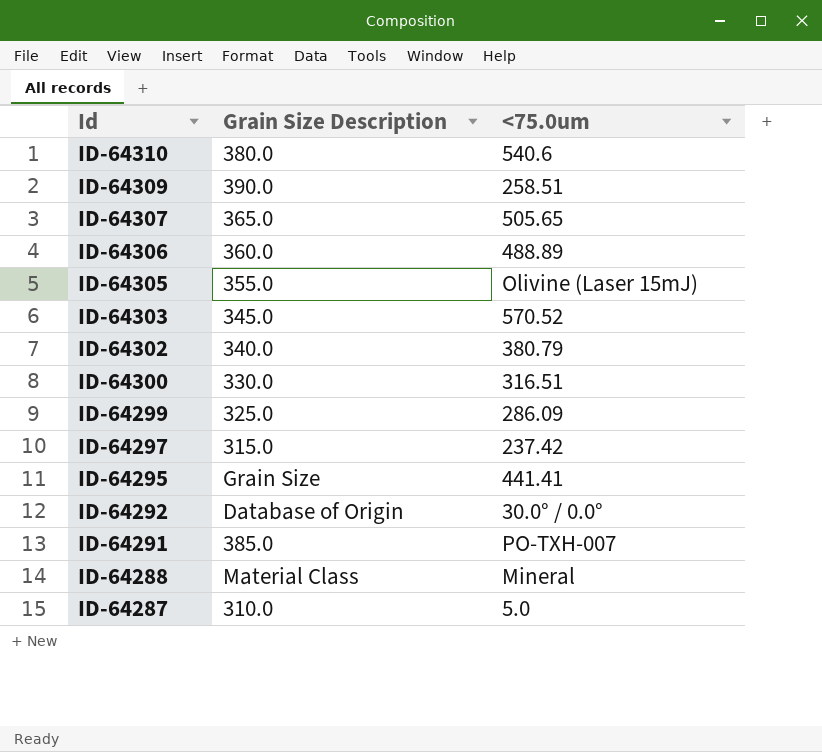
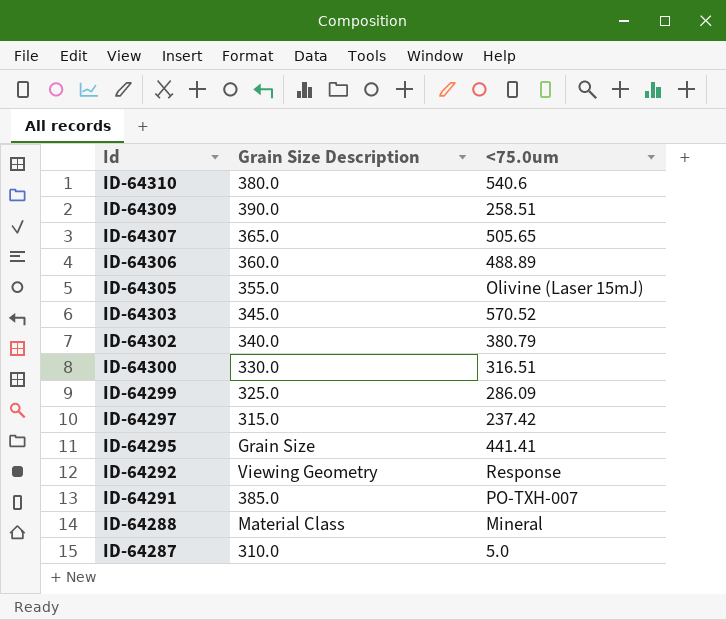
ID-64292 | Grain Size Description: Database of Origin -> Viewing Geometry
ID-64292 | <75.0um: 30.0° / 0.0° -> Response

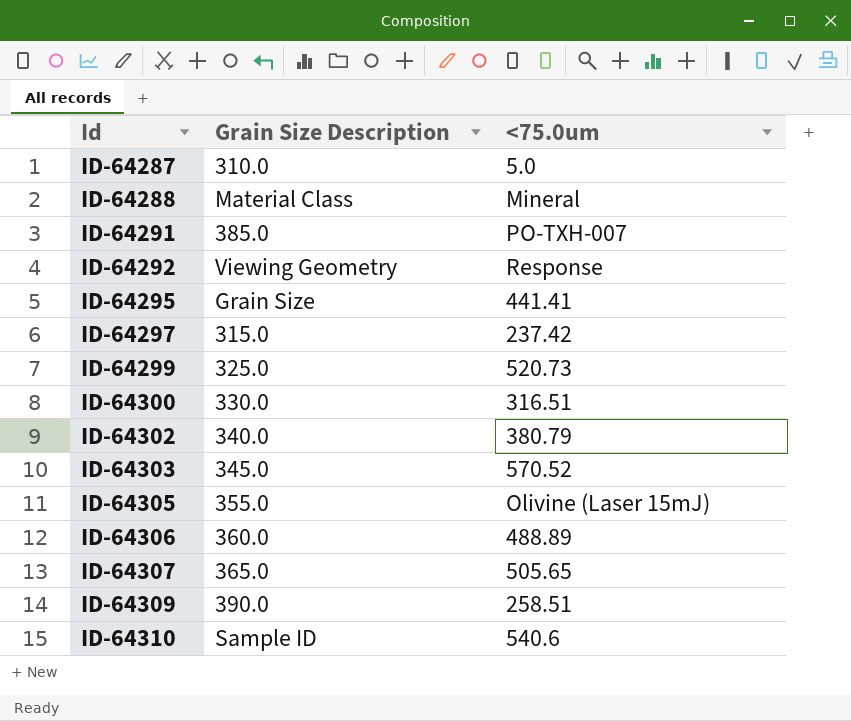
row order: Id descending -> Id ascending
ID-64299 | <75.0um: 286.09 -> 520.73
ID-64310 | Grain Size Description: 380.0 -> Sample ID

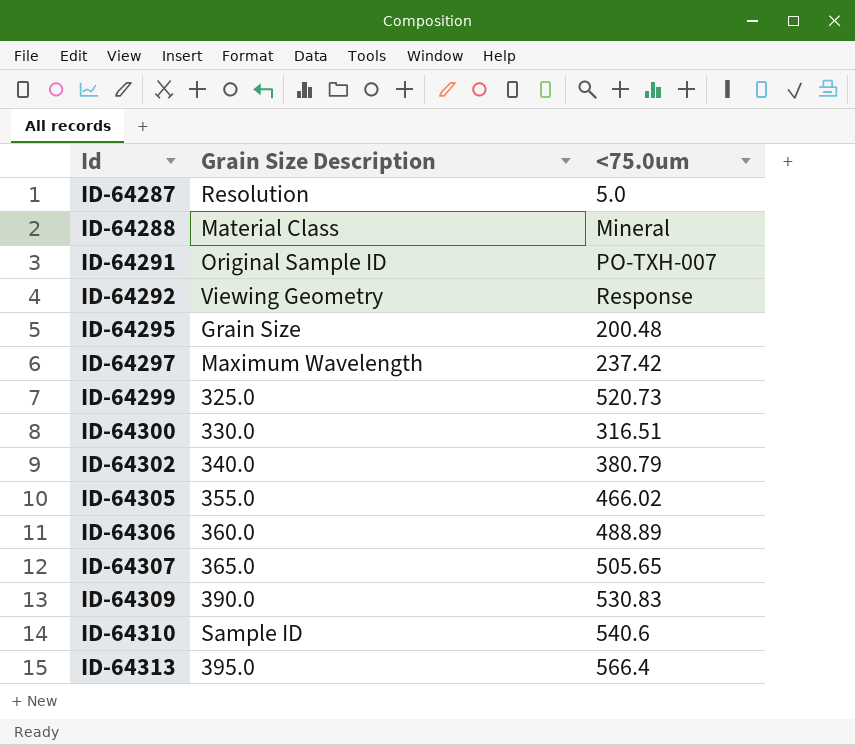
row ID-64303: 345.0 | 570.52 -> none
ID-64287 | Grain Size Description: 310.0 -> Resolution
ID-64291 | Grain Size Description: 385.0 -> Original Sample ID
ID-64295 | <75.0um: 441.41 -> 200.48
ID-64297 | Grain Size Description: 315.0 -> Maximum Wavelength
ID-64305 | <75.0um: Olivine (Laser 15mJ) -> 466.02
ID-64309 | <75.0um: 258.51 -> 530.83
row ID-64313: none -> 395.0 | 566.4

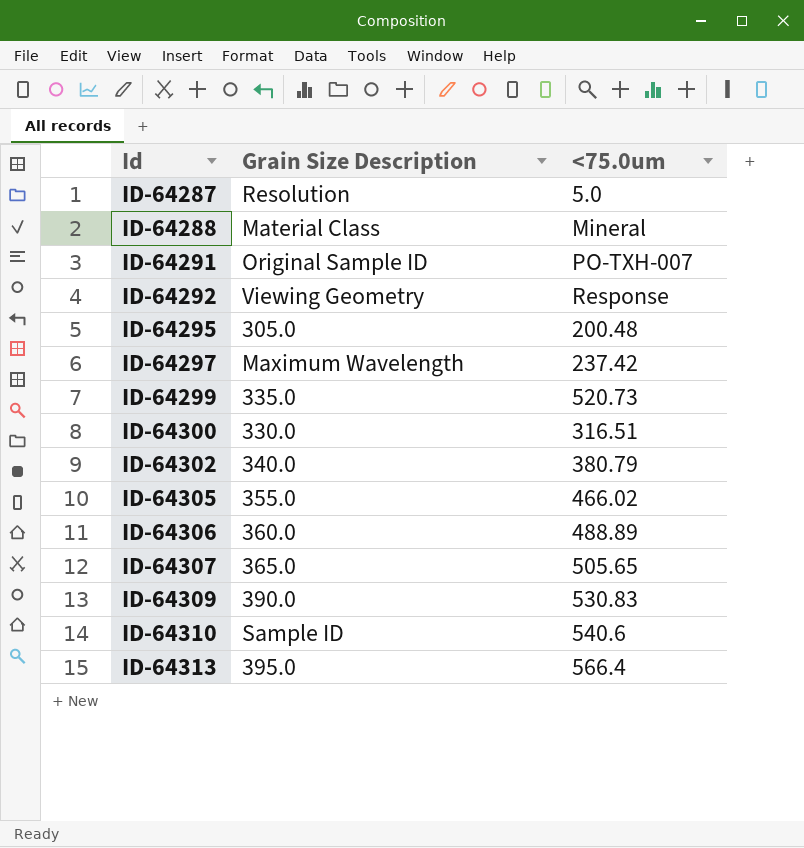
ID-64295 | Grain Size Description: Grain Size -> 305.0
ID-64299 | Grain Size Description: 325.0 -> 335.0

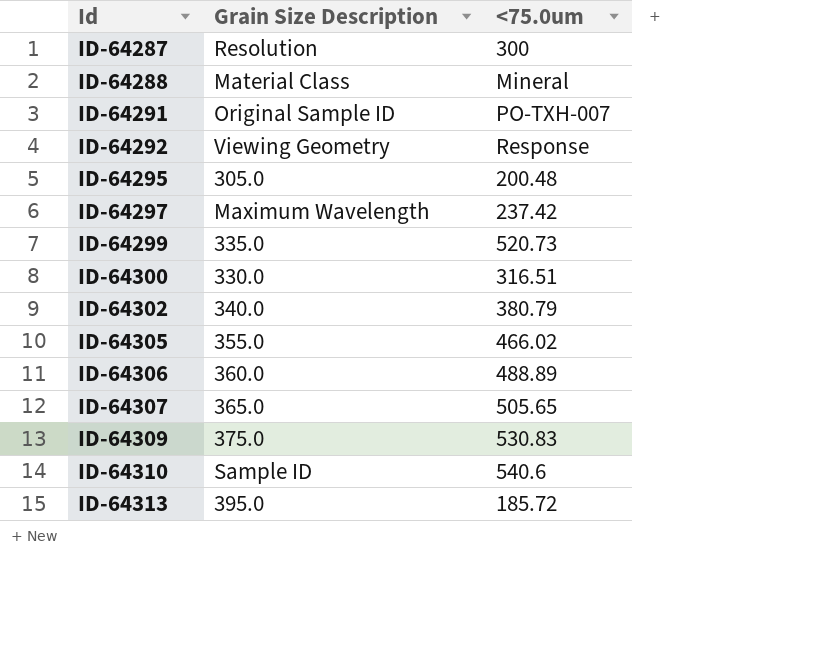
ID-64287 | <75.0um: 5.0 -> 300
ID-64309 | Grain Size Description: 390.0 -> 375.0
ID-64313 | <75.0um: 566.4 -> 185.72

